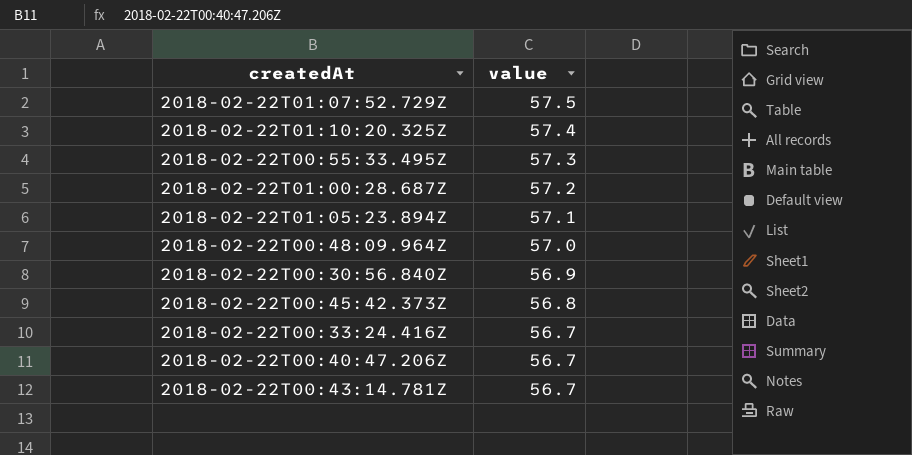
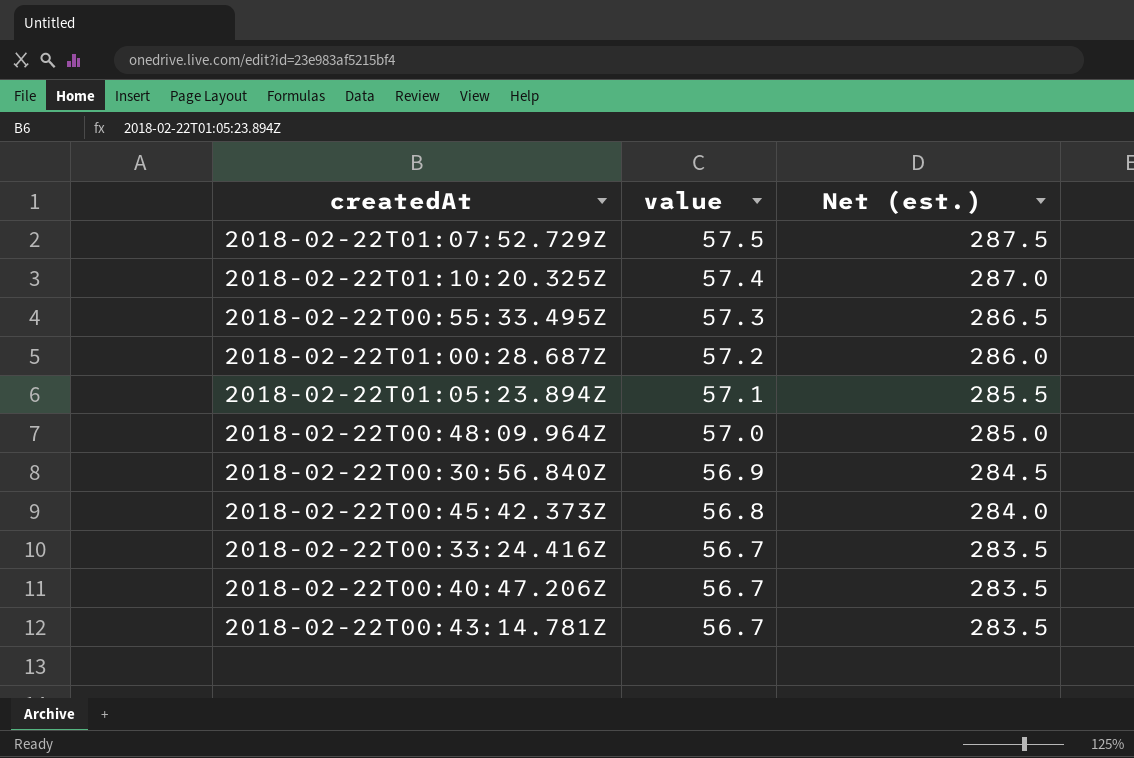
column Net (est.) | formula: none -> [value] * 5

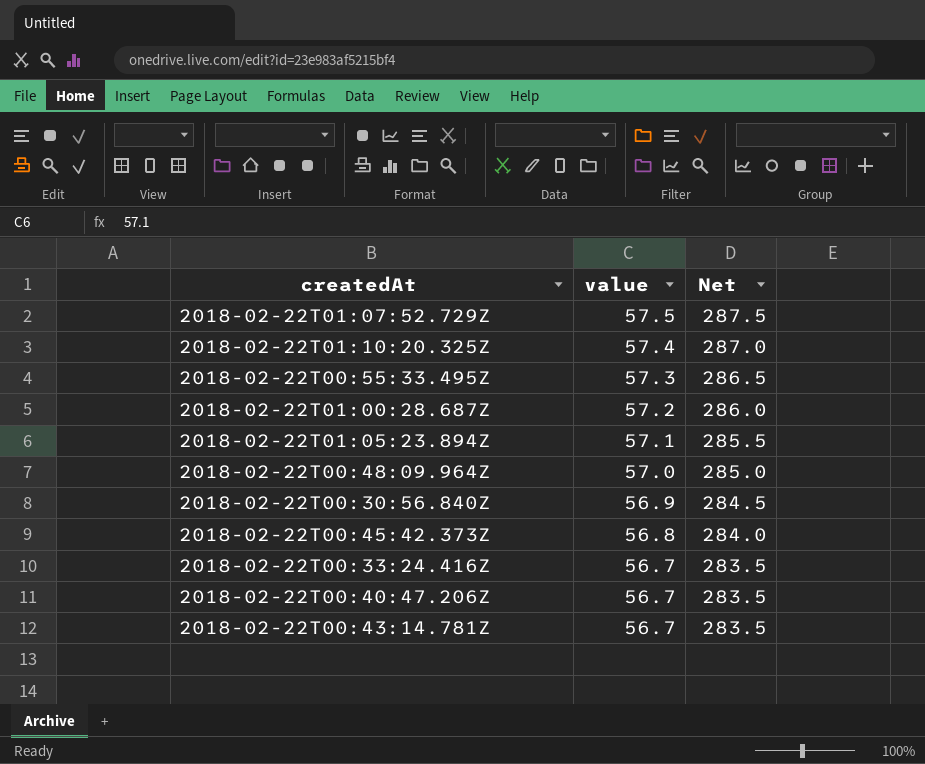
column name: Net (est.) -> Net

